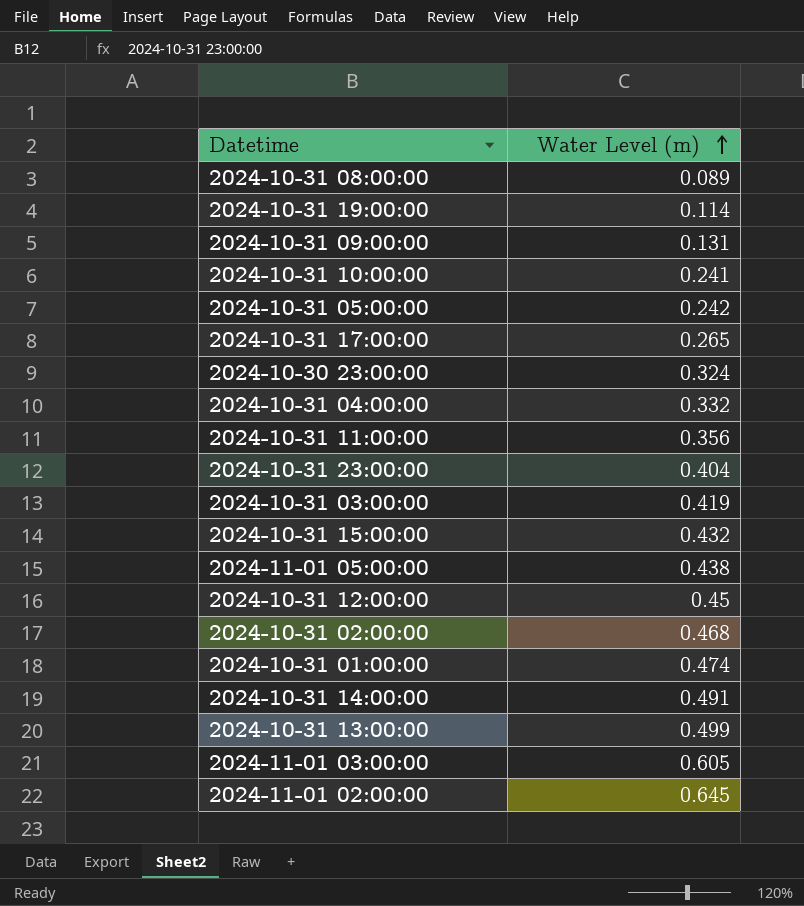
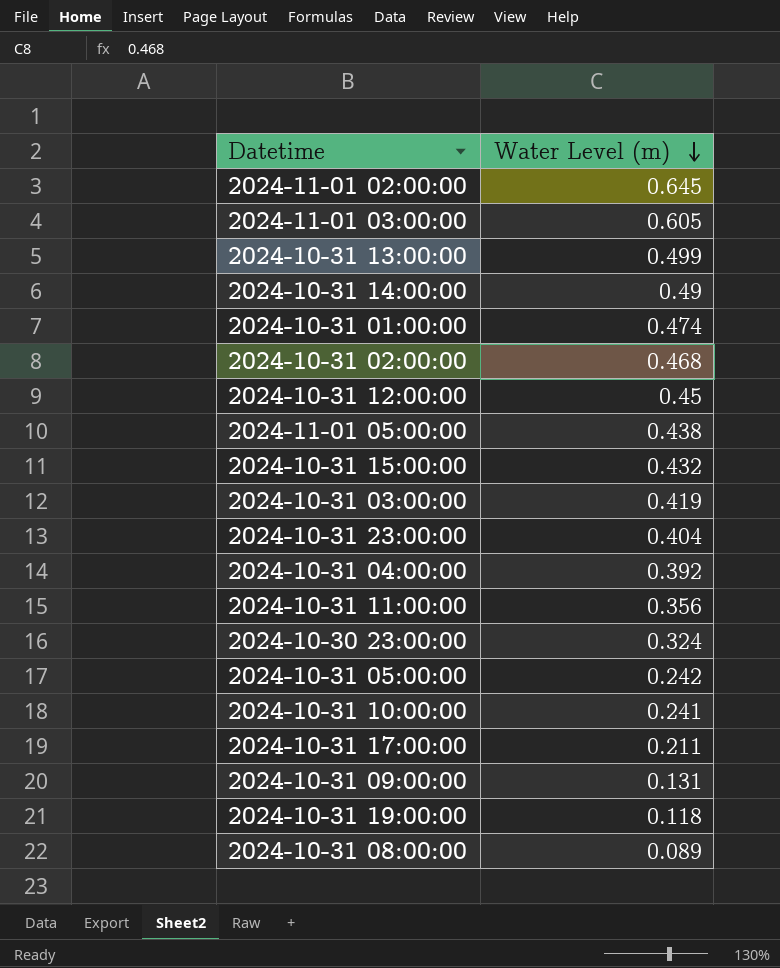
row order: Water Level (m) ascending -> Water Level (m) descending
2024-10-31 14:00:00 | Water Level (m): 0.491 -> 0.49
2024-10-31 04:00:00 | Water Level (m): 0.332 -> 0.392
2024-10-31 17:00:00 | Water Level (m): 0.265 -> 0.211
2024-10-31 19:00:00 | Water Level (m): 0.114 -> 0.118

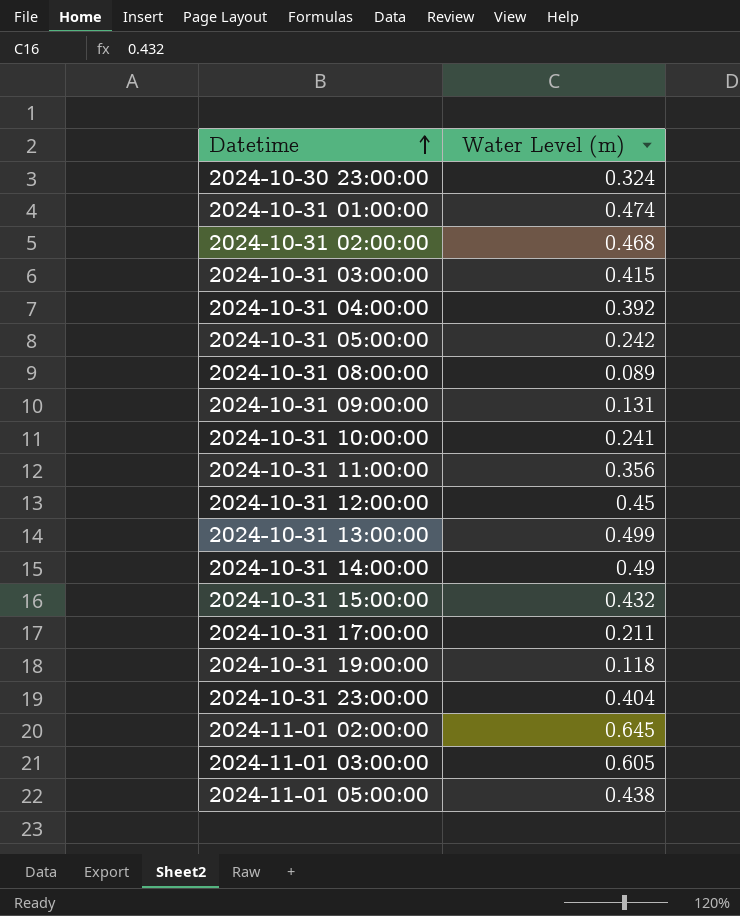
row order: Water Level (m) descending -> Datetime ascending
2024-10-31 03:00:00 | Water Level (m): 0.419 -> 0.415

